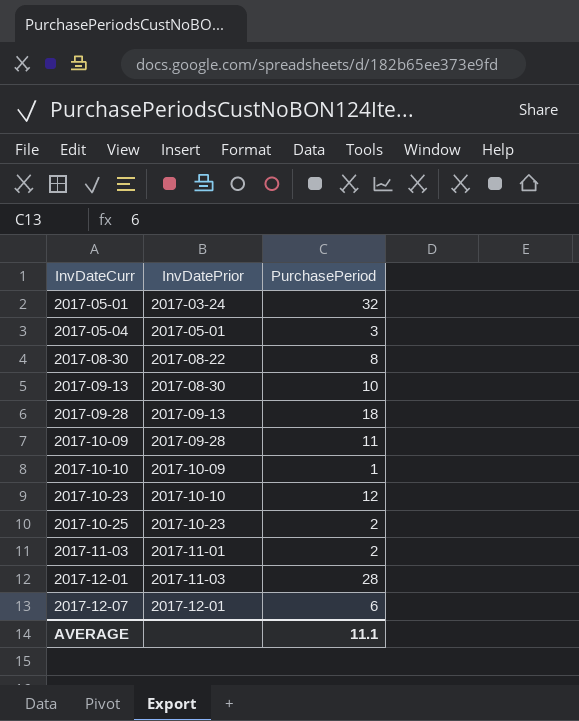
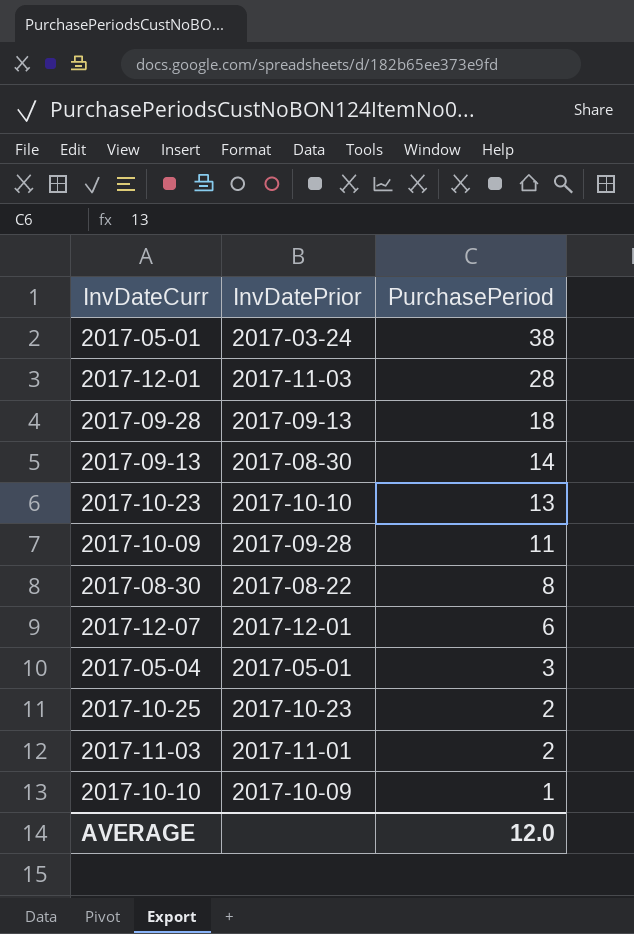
row order: InvDateCurr ascending -> PurchasePeriod descending
2017-05-01 | PurchasePeriod: 32 -> 38
2017-09-13 | PurchasePeriod: 10 -> 14
2017-10-23 | PurchasePeriod: 12 -> 13
AVERAGE | PurchasePeriod: 11.1 -> 12.0

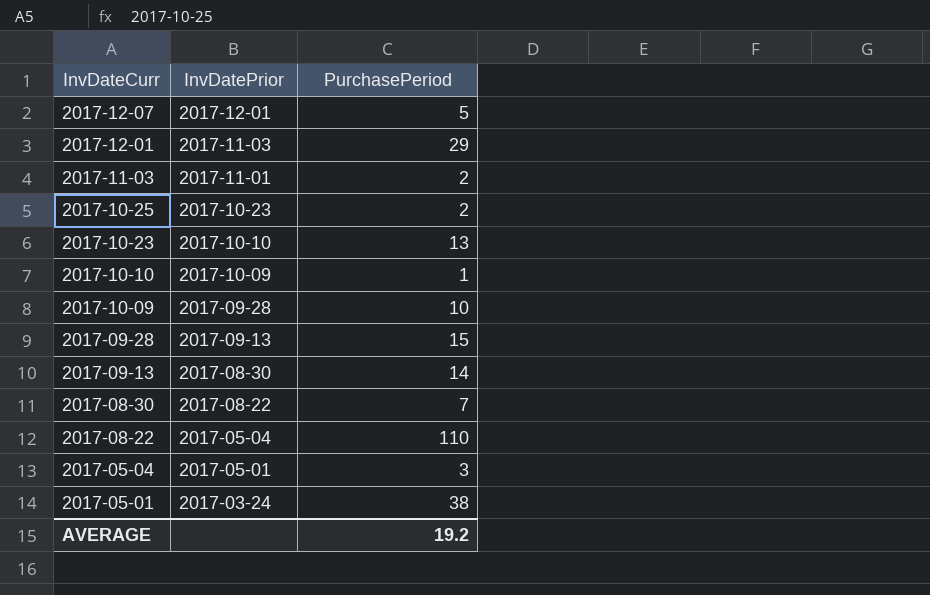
row order: PurchasePeriod descending -> InvDateCurr descending
2017-12-07 | PurchasePeriod: 6 -> 5
2017-12-01 | PurchasePeriod: 28 -> 29
2017-10-09 | PurchasePeriod: 11 -> 10
2017-09-28 | PurchasePeriod: 18 -> 15
2017-08-30 | PurchasePeriod: 8 -> 7
row 2017-08-22: none -> 2017-05-04 | 110
AVERAGE | PurchasePeriod: 12.0 -> 19.2

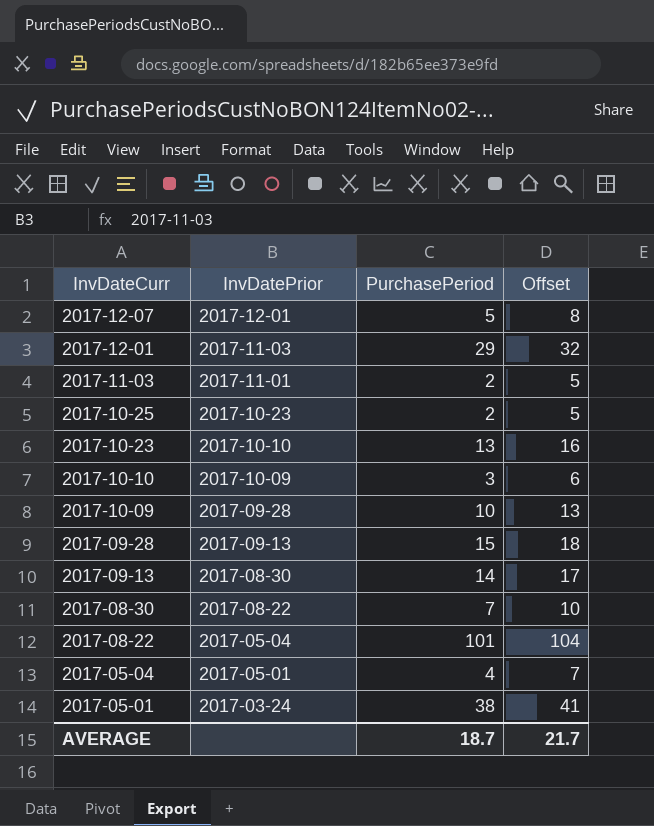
column Offset | formula: none -> [PurchasePeriod] + 3
2017-10-10 | PurchasePeriod: 1 -> 3
2017-08-22 | PurchasePeriod: 110 -> 101
2017-05-04 | PurchasePeriod: 3 -> 4
AVERAGE | PurchasePeriod: 19.2 -> 18.7

